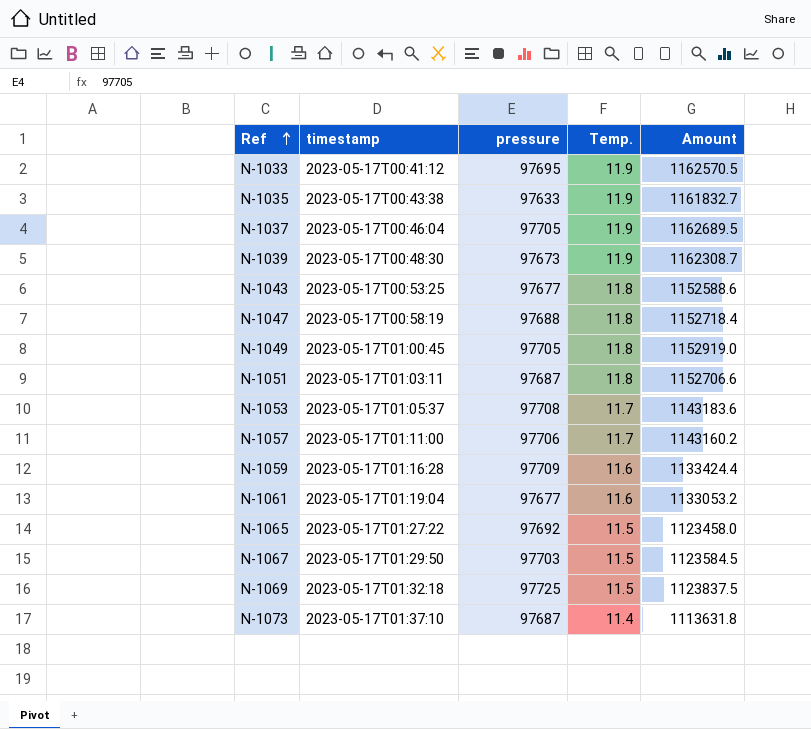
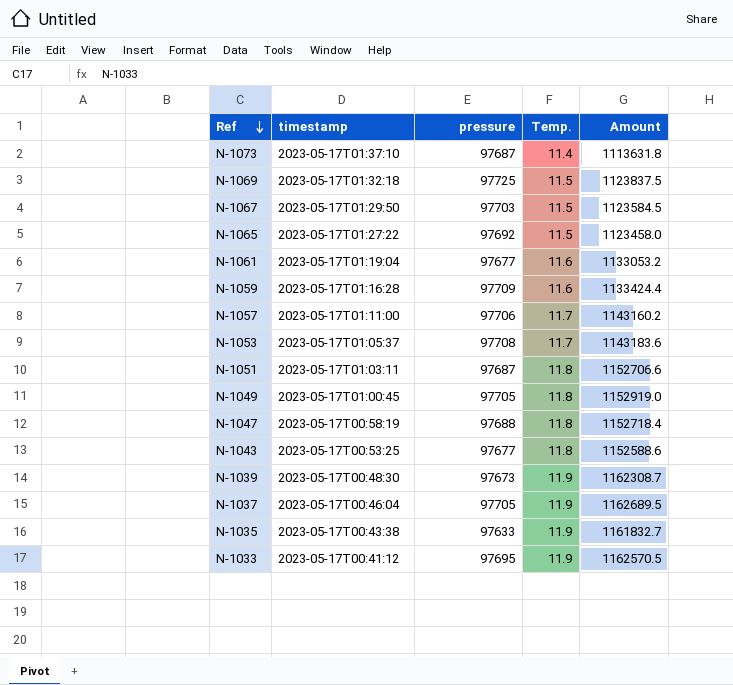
row order: Ref ascending -> Ref descending

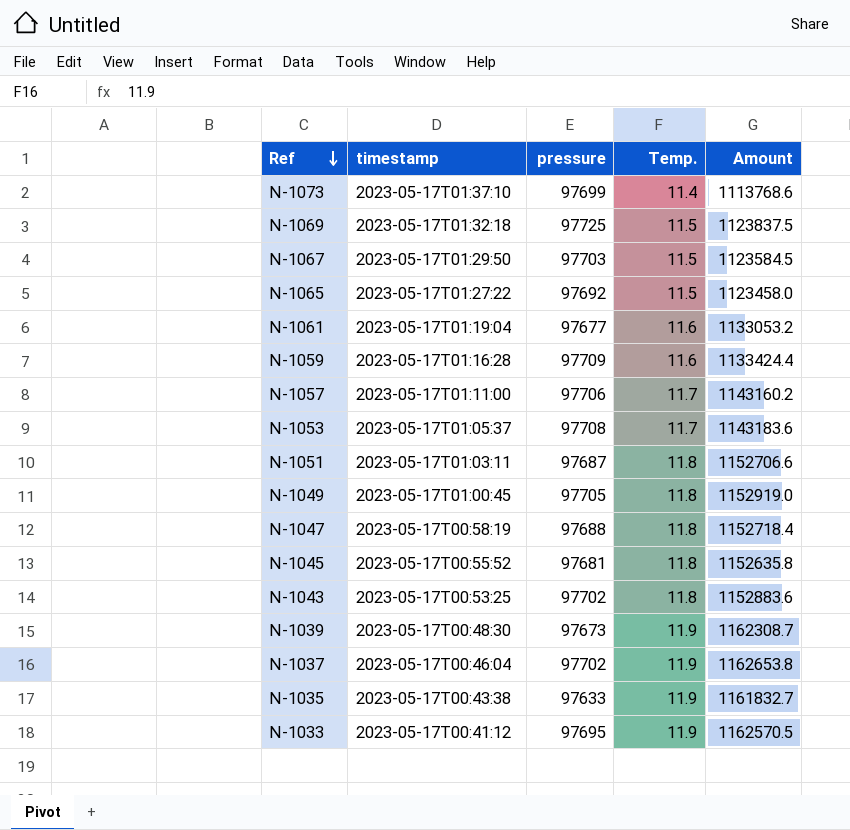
N-1073 | pressure: 97687 -> 97699
N-1073 | Amount: 1113631.8 -> 1113768.6
row N-1045: none -> 2023-05-17T00:55:52 | 97681 | 11.8 | 1152635.8
N-1043 | pressure: 97677 -> 97702
N-1043 | Amount: 1152588.6 -> 1152883.6
N-1037 | pressure: 97705 -> 97702
N-1037 | Amount: 1162689.5 -> 1162653.8

